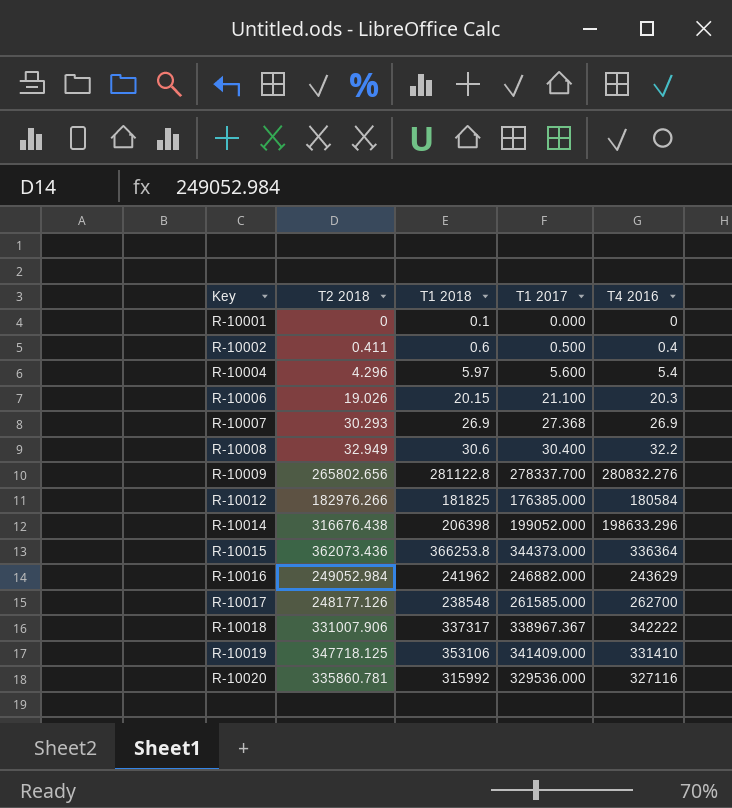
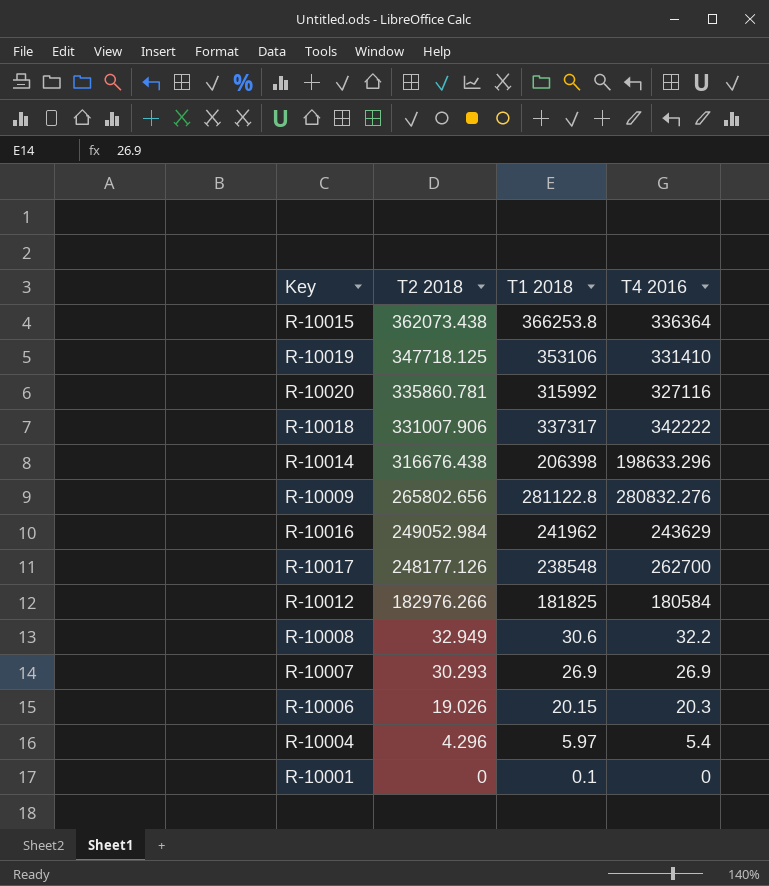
row order: Key ascending -> T2 2018 descending
column T1 2017 | position: 4 -> none
row R-10002: 0.411 | 0.6 | 0.500 | 0.4 -> none
R-10015 | T2 2018: 362073.436 -> 362073.438

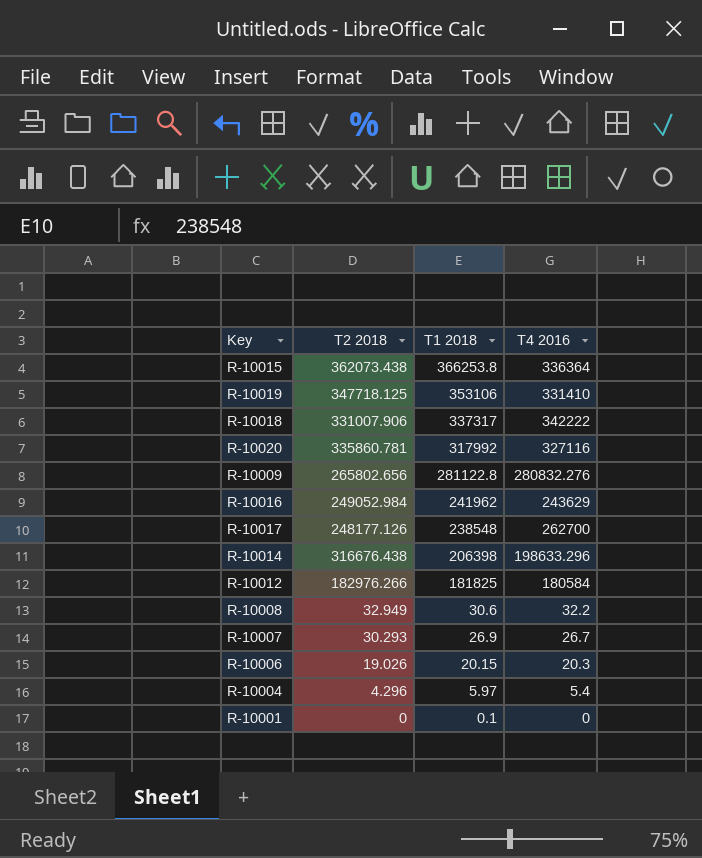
row order: T2 2018 descending -> T1 2018 descending
R-10020 | T1 2018: 315992 -> 317992
R-10007 | T4 2016: 26.9 -> 26.7

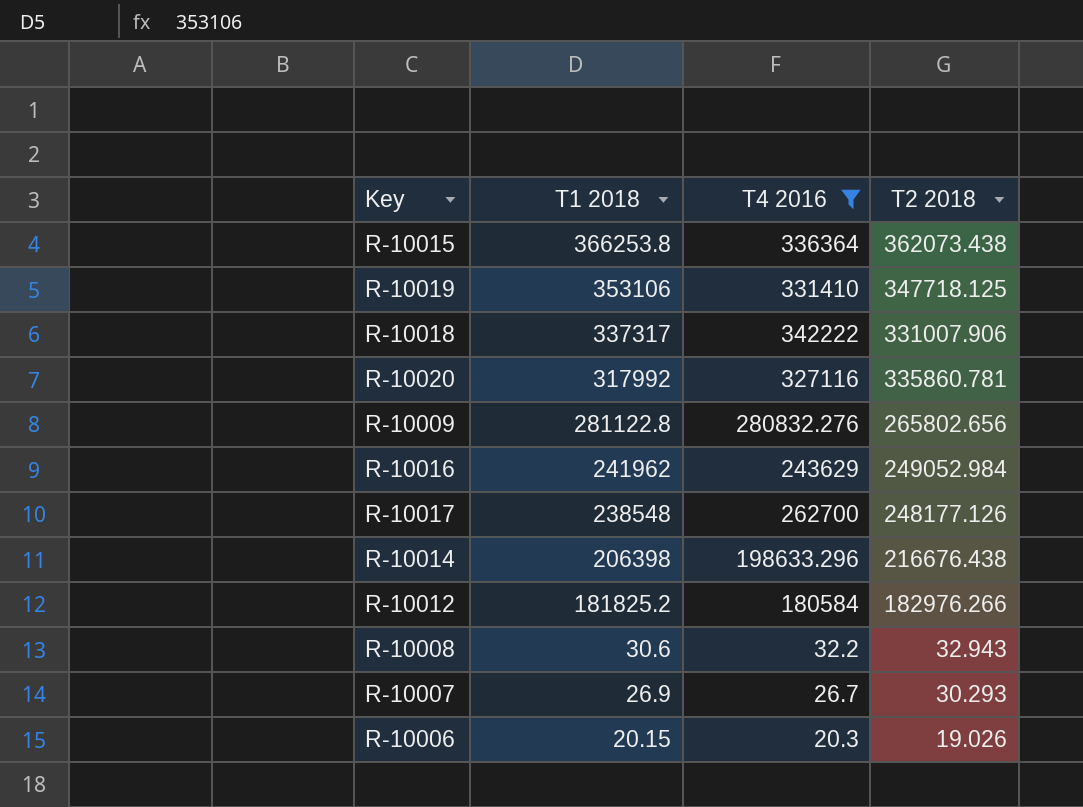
filter: none -> T4 2016 >= 20.3
column T2 2018 | position: 2 -> 4
R-10014 | T2 2018: 316676.438 -> 216676.438
R-10012 | T1 2018: 181825 -> 181825.2
R-10008 | T2 2018: 32.949 -> 32.943

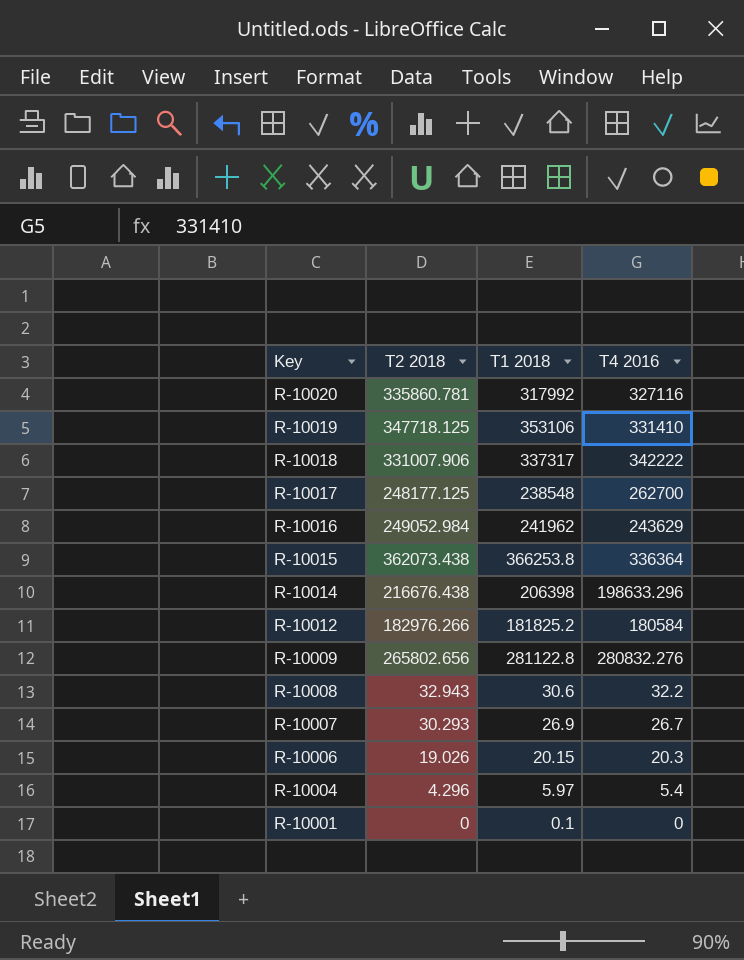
filter: T4 2016 >= 20.3 -> none
row order: T1 2018 descending -> Key descending
column T2 2018 | position: 4 -> 2
R-10017 | T2 2018: 248177.126 -> 248177.125

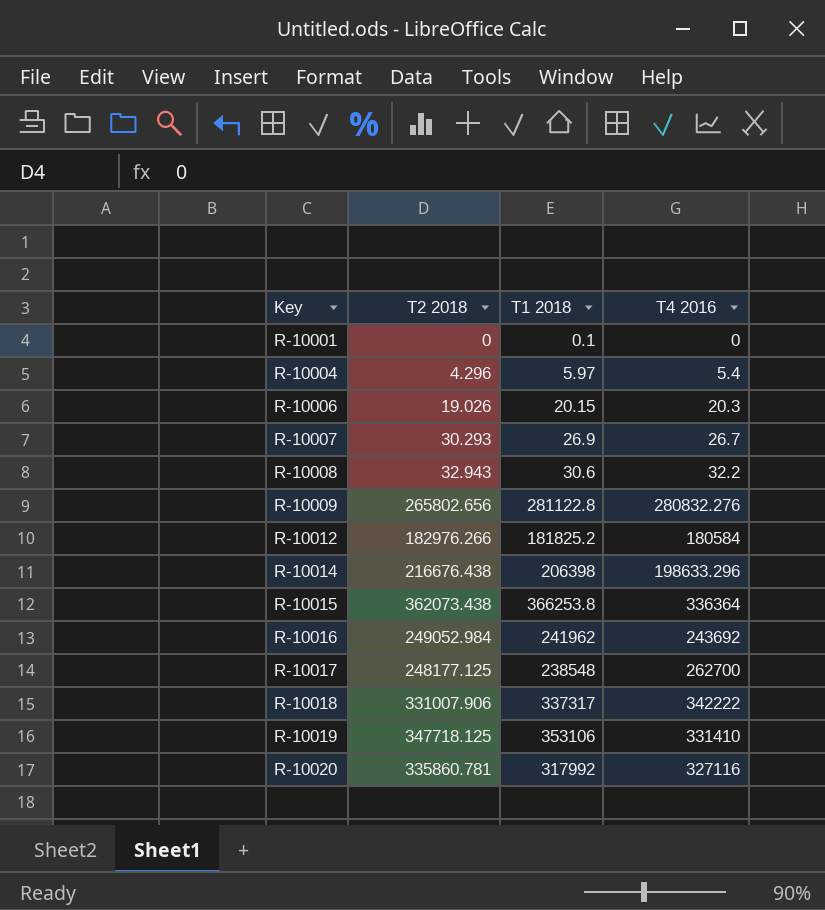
row order: Key descending -> Key ascending
R-10016 | T4 2016: 243629 -> 243692

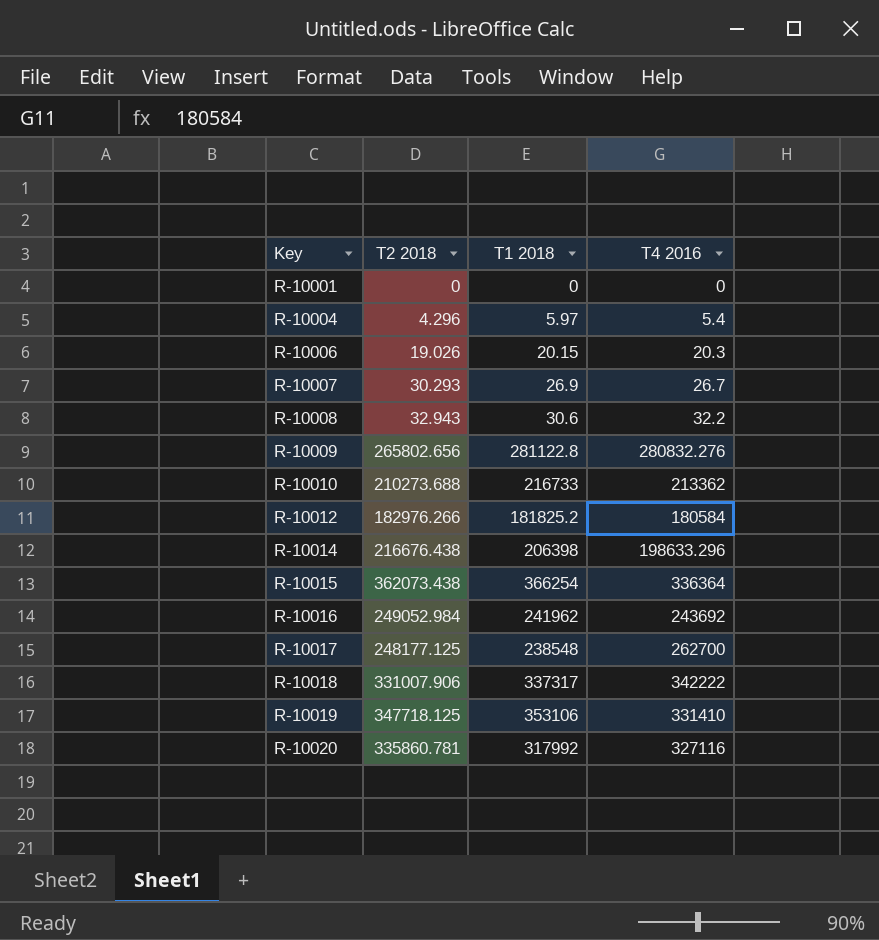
R-10001 | T1 2018: 0.1 -> 0
row R-10010: none -> 210273.688 | 216733 | 213362
R-10015 | T1 2018: 366253.8 -> 366254

